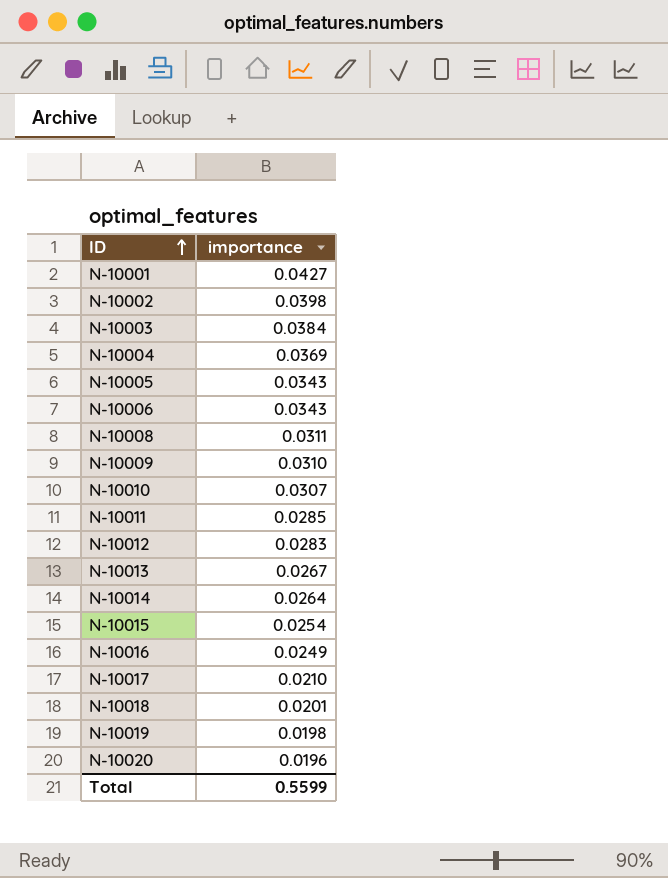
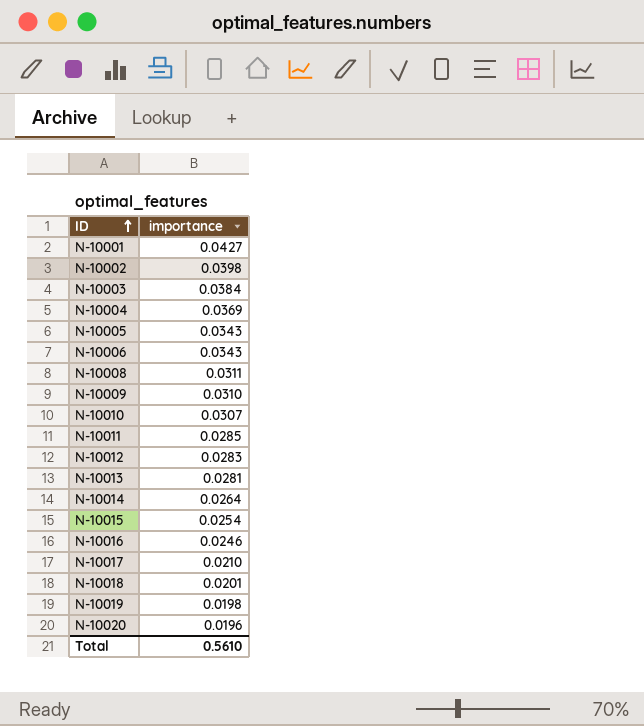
N-10013 | importance: 0.0267 -> 0.0281
N-10016 | importance: 0.0249 -> 0.0246
Total | importance: 0.5599 -> 0.5610

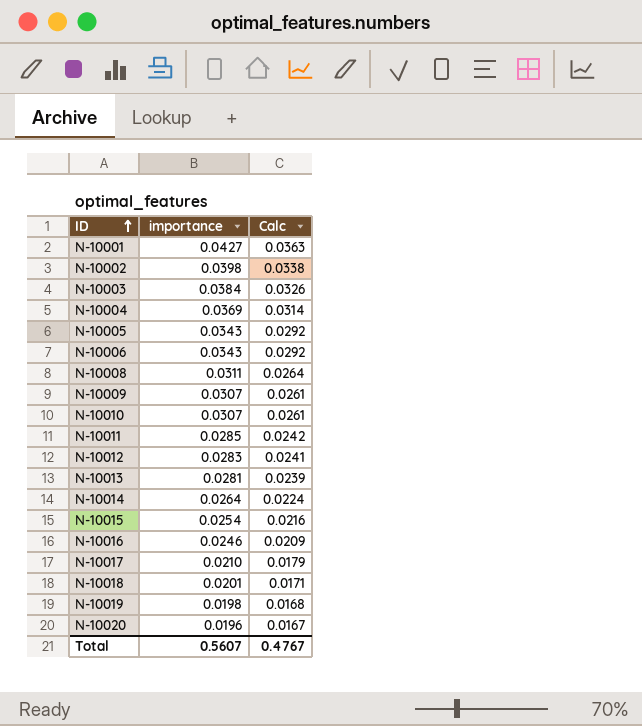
column Calc | formula: none -> [importance] * 0.85
N-10009 | importance: 0.0310 -> 0.0307
Total | importance: 0.5610 -> 0.5607

